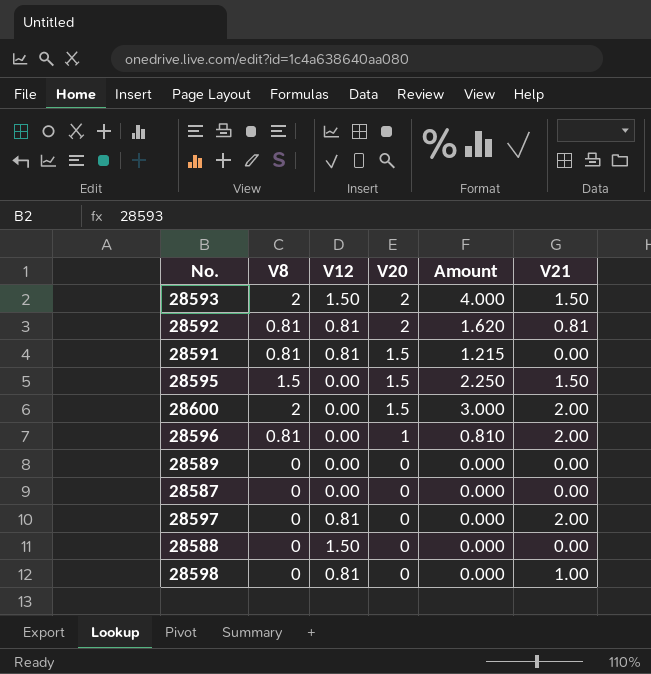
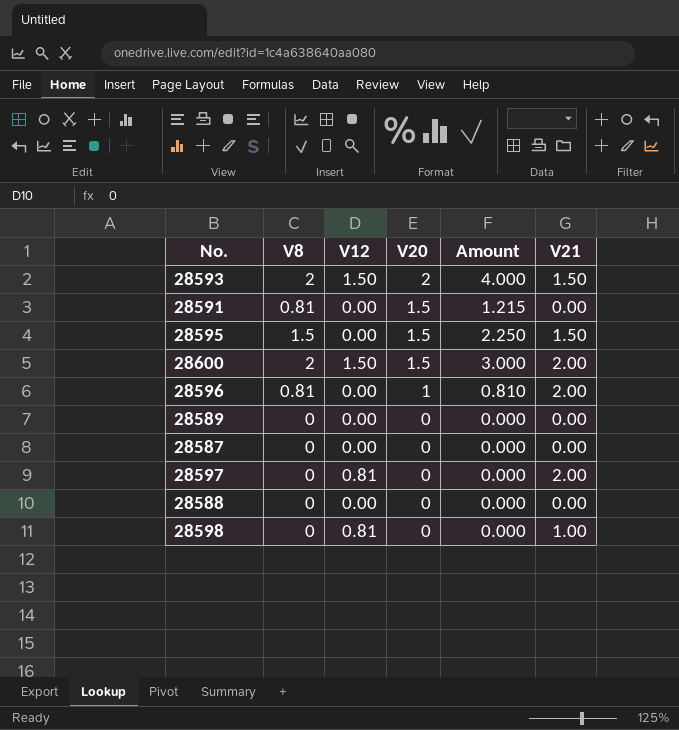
row 28592: 0.81 | 0.81 | 2 | 1.620 | 0.81 -> none
28591 | V12: 0.81 -> 0.00
28600 | V12: 0.00 -> 1.50
28588 | V12: 1.50 -> 0.00

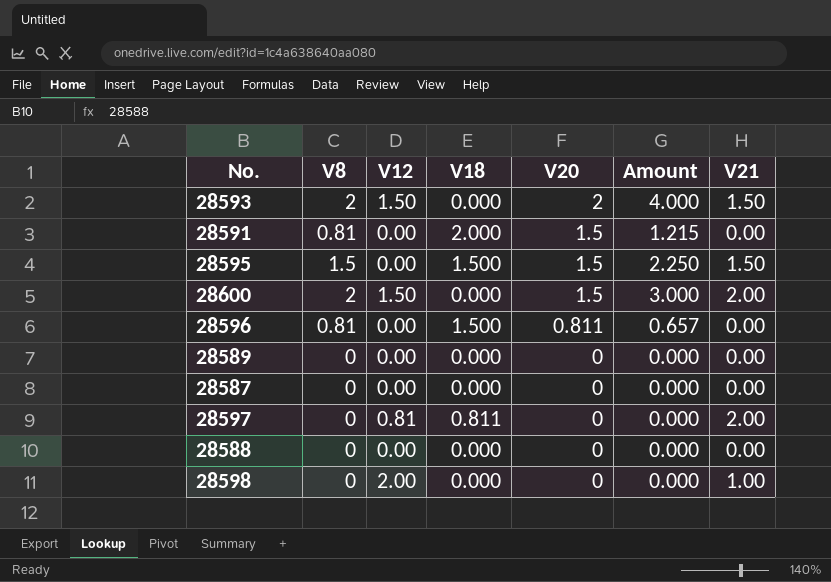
column V18 | position: none -> 4
28596 | V20: 1 -> 0.811
28596 | Amount: 0.810 -> 0.657
28596 | V21: 2.00 -> 0.00
28598 | V12: 0.81 -> 2.00

